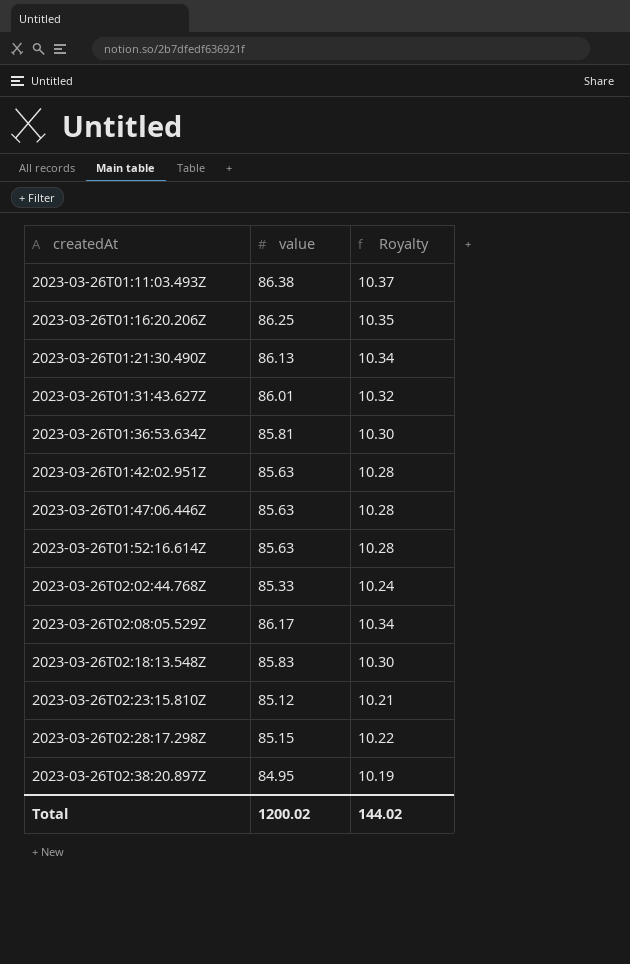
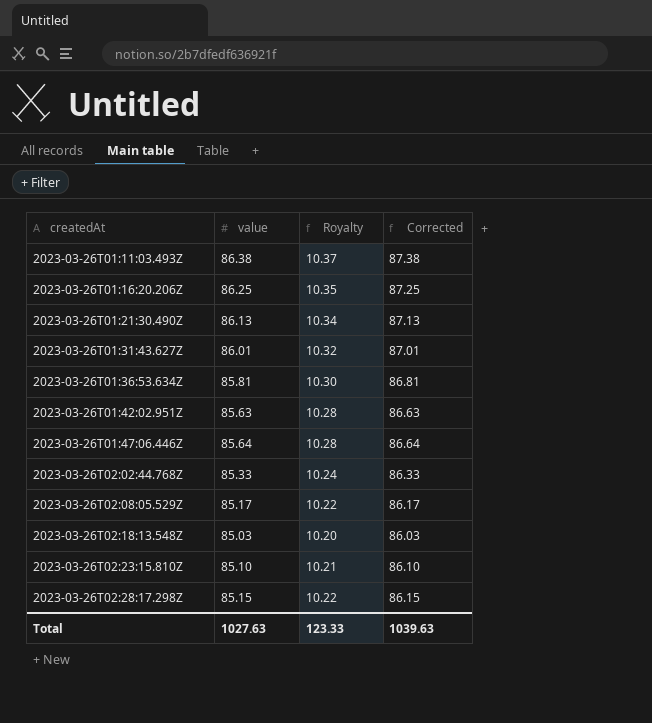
column Corrected | formula: none -> [value] + 1
row 2023-03-26T01:52:16.614Z: 85.63 | 10.28 -> none
row 2023-03-26T02:38:20.897Z: 84.95 | 10.19 -> none
2023-03-26T01:47:06.446Z | value: 85.63 -> 85.64
2023-03-26T02:08:05.529Z | value: 86.17 -> 85.17
2023-03-26T02:08:05.529Z | Royalty: 10.34 -> 10.22
2023-03-26T02:18:13.548Z | value: 85.83 -> 85.03
2023-03-26T02:18:13.548Z | Royalty: 10.30 -> 10.20
2023-03-26T02:23:15.810Z | value: 85.12 -> 85.10
Total | value: 1200.02 -> 1027.63
Total | Royalty: 144.02 -> 123.33

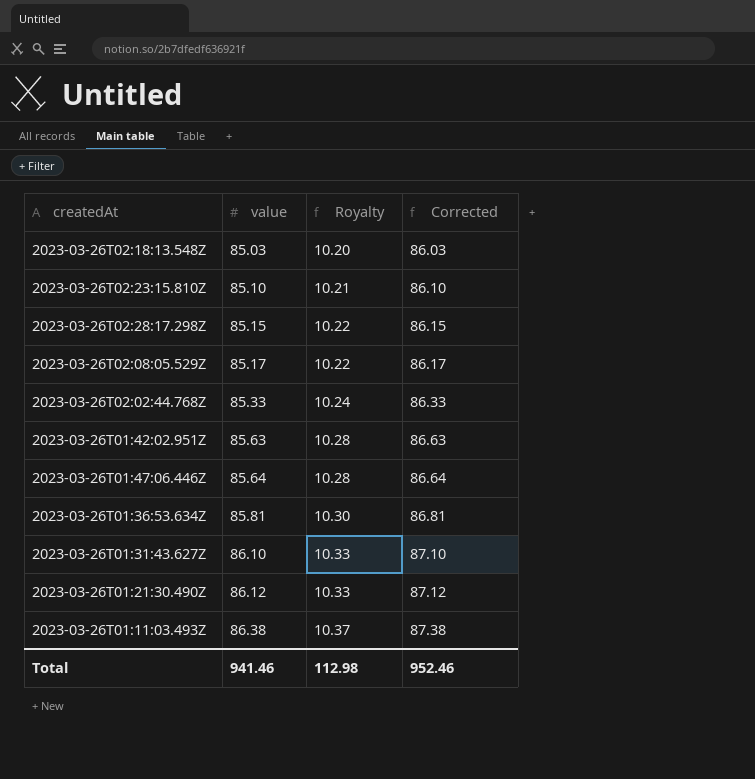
row order: createdAt ascending -> value ascending
row 2023-03-26T01:16:20.206Z: 86.25 | 10.35 | 87.25 -> none
2023-03-26T01:31:43.627Z | value: 86.01 -> 86.10
2023-03-26T01:31:43.627Z | Royalty: 10.32 -> 10.33
2023-03-26T01:31:43.627Z | Corrected: 87.01 -> 87.10
2023-03-26T01:21:30.490Z | value: 86.13 -> 86.12
2023-03-26T01:21:30.490Z | Royalty: 10.34 -> 10.33
2023-03-26T01:21:30.490Z | Corrected: 87.13 -> 87.12
Total | value: 1027.63 -> 941.46
Total | Royalty: 123.33 -> 112.98
Total | Corrected: 1039.63 -> 952.46

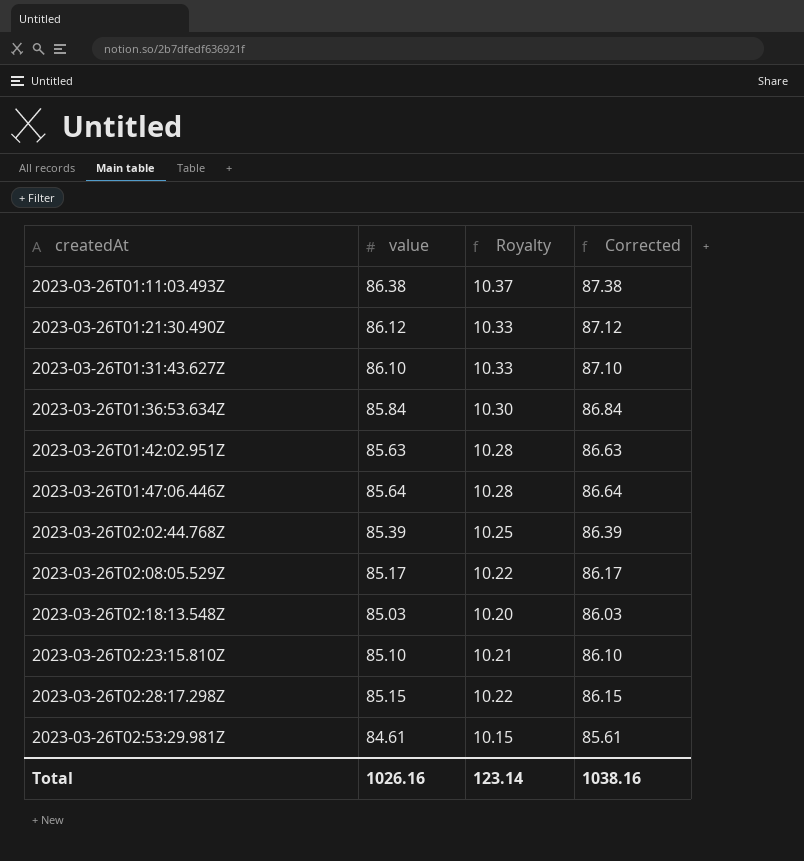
row order: value ascending -> createdAt ascending
2023-03-26T01:36:53.634Z | value: 85.81 -> 85.84
2023-03-26T01:36:53.634Z | Corrected: 86.81 -> 86.84
2023-03-26T02:02:44.768Z | value: 85.33 -> 85.39
2023-03-26T02:02:44.768Z | Royalty: 10.24 -> 10.25
2023-03-26T02:02:44.768Z | Corrected: 86.33 -> 86.39
row 2023-03-26T02:53:29.981Z: none -> 84.61 | 10.15 | 85.61
Total | value: 941.46 -> 1026.16
Total | Royalty: 112.98 -> 123.14
Total | Corrected: 952.46 -> 1038.16

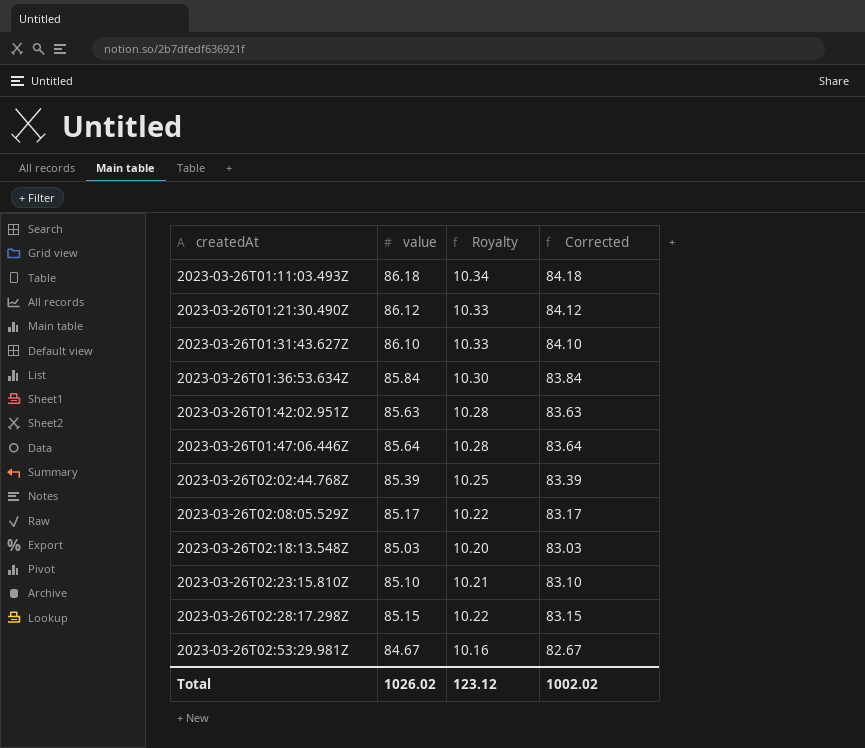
column Corrected | formula: [value] + 1 -> [value] - 2
2023-03-26T01:11:03.493Z | value: 86.38 -> 86.18
2023-03-26T01:11:03.493Z | Royalty: 10.37 -> 10.34
2023-03-26T02:53:29.981Z | value: 84.61 -> 84.67
2023-03-26T02:53:29.981Z | Royalty: 10.15 -> 10.16
Total | value: 1026.16 -> 1026.02
Total | Royalty: 123.14 -> 123.12
Total | Corrected: 1038.16 -> 1002.02

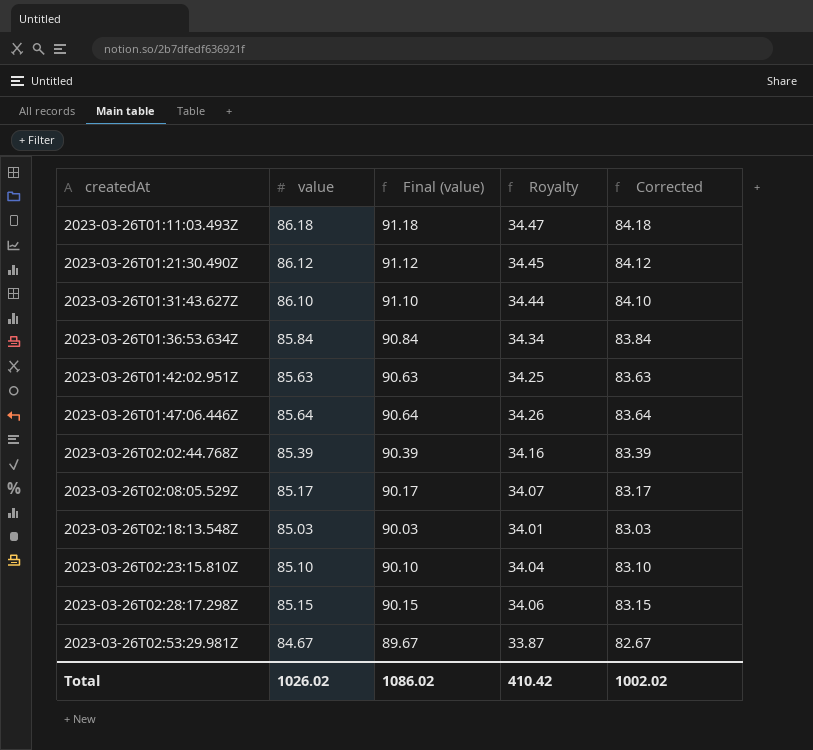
column Final (value) | formula: none -> [value] + 5
column Royalty | formula: [value] * 0.12 -> [value] * 0.4
Total | Royalty: 123.12 -> 410.42

